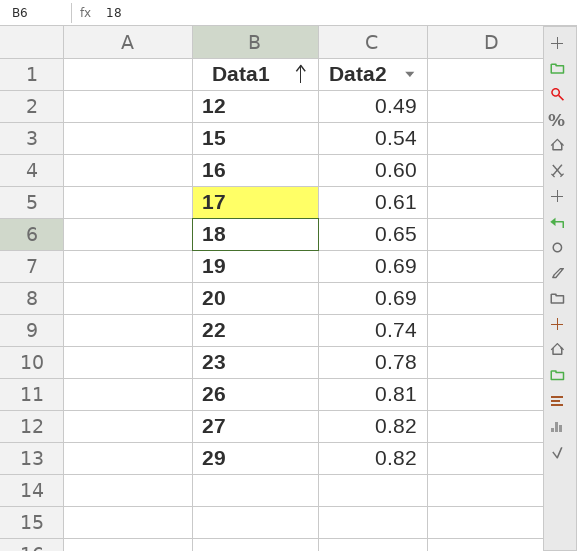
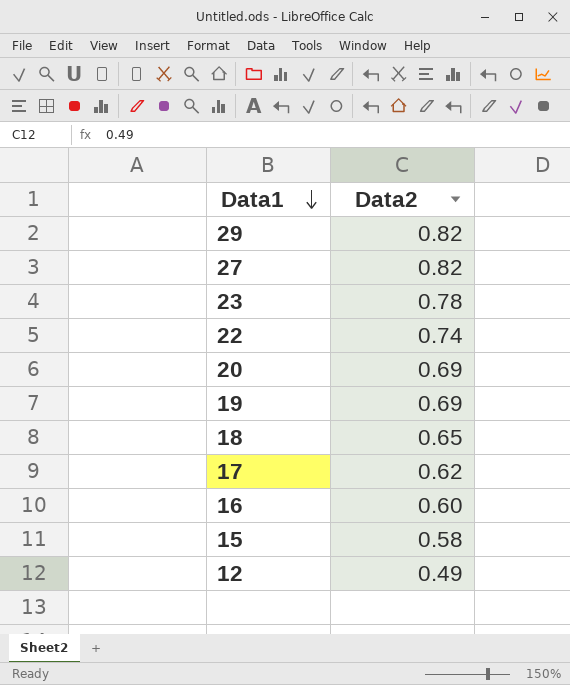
row order: Data1 ascending -> Data1 descending
row 26: 0.81 -> none
17 | Data2: 0.61 -> 0.62
15 | Data2: 0.54 -> 0.58

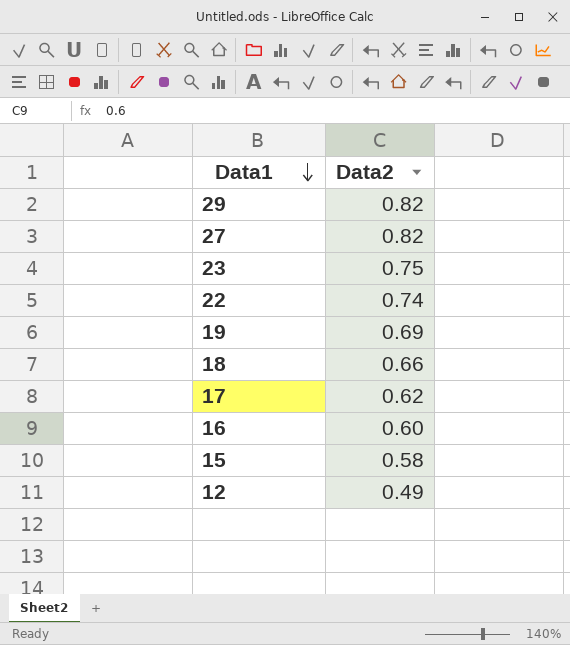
row 20: 0.69 -> none
23 | Data2: 0.78 -> 0.75
18 | Data2: 0.65 -> 0.66

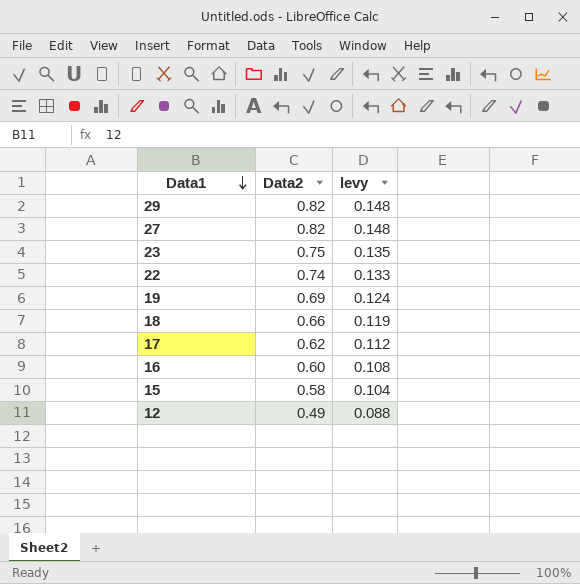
column levy | formula: none -> [Data2] * 0.18

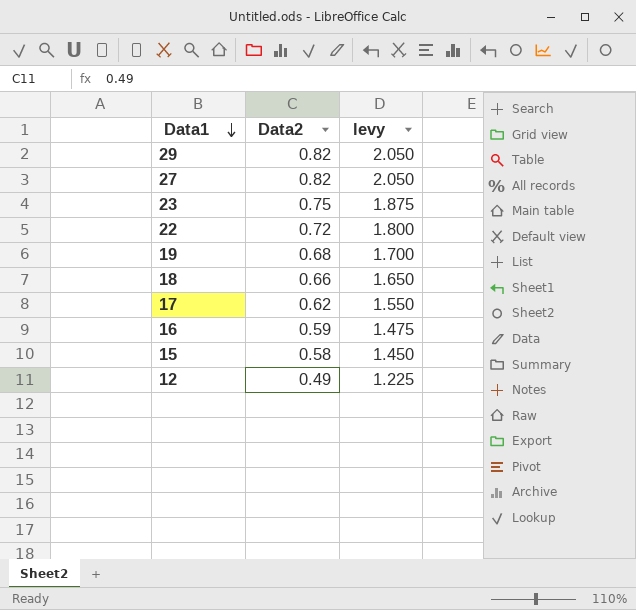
column levy | formula: [Data2] * 0.18 -> [Data2] * 2.5
22 | Data2: 0.74 -> 0.72
19 | Data2: 0.69 -> 0.68
16 | Data2: 0.60 -> 0.59

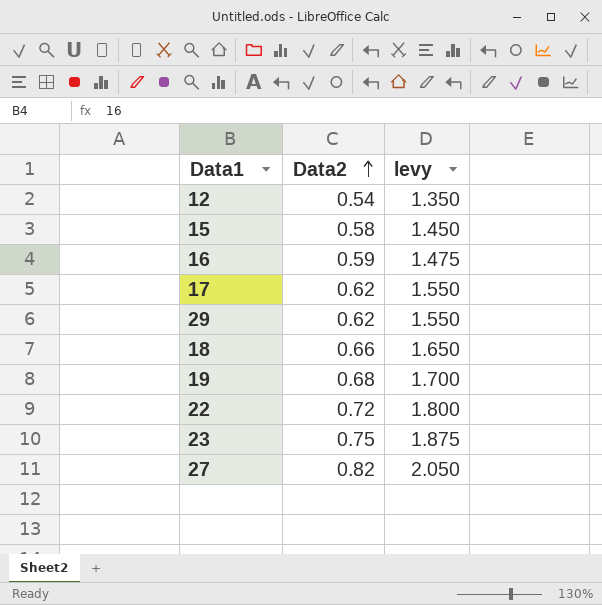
row order: Data1 descending -> Data2 ascending
12 | Data2: 0.49 -> 0.54
12 | levy: 1.225 -> 1.350
29 | Data2: 0.82 -> 0.62
29 | levy: 2.050 -> 1.550

